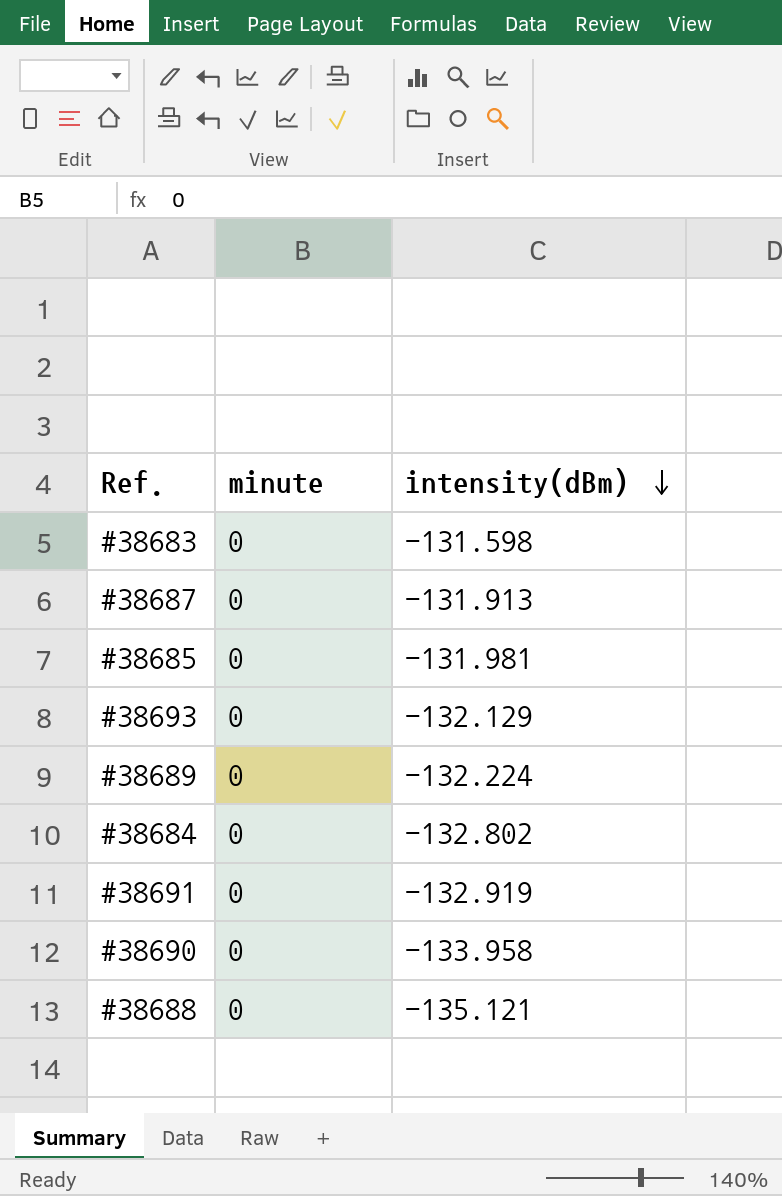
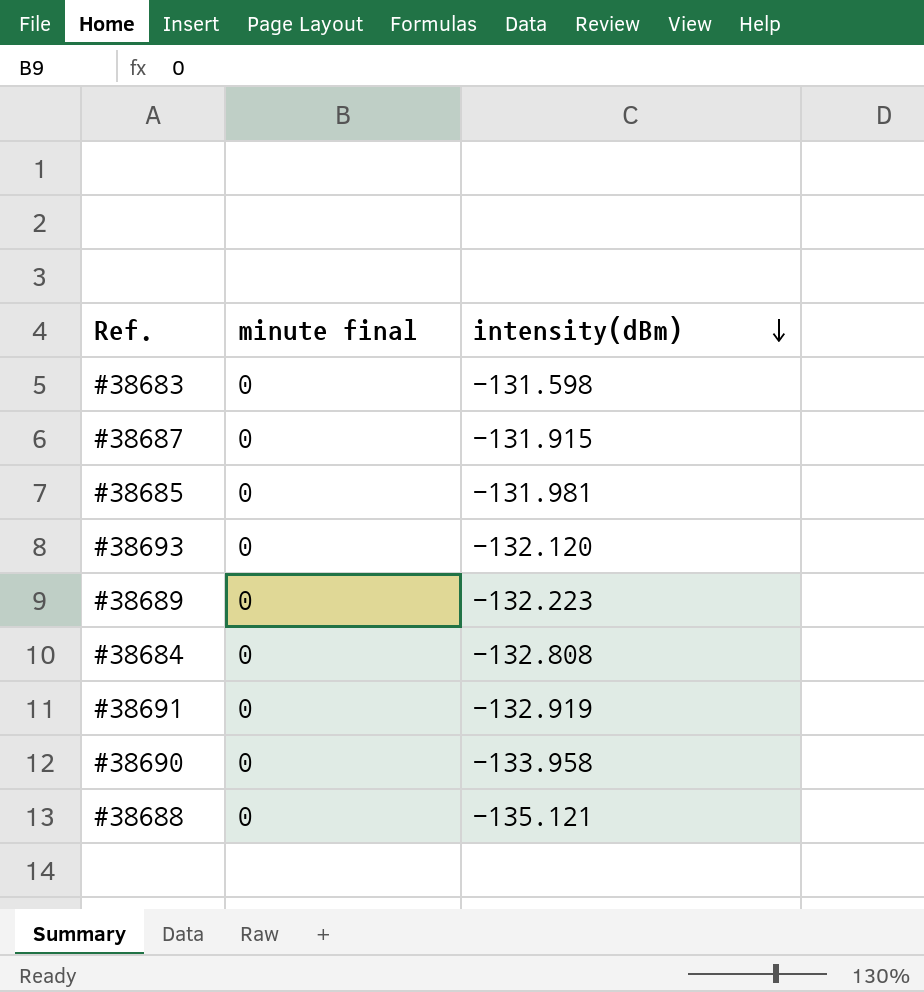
column name: minute -> minute final
#38687 | intensity(dBm): -131.913 -> -131.915
#38693 | intensity(dBm): -132.129 -> -132.120
#38689 | intensity(dBm): -132.224 -> -132.223
#38684 | intensity(dBm): -132.802 -> -132.808

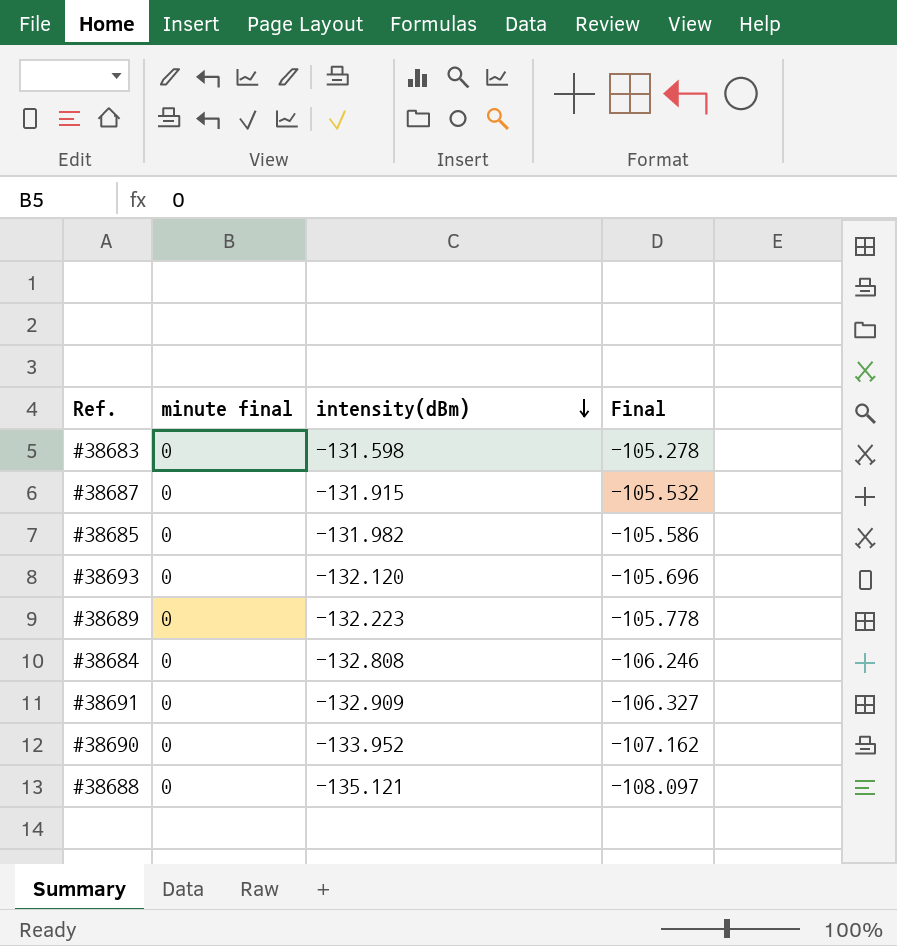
column Final | formula: none -> [intensity(dBm)] * 0.8
#38685 | intensity(dBm): -131.981 -> -131.982
#38691 | intensity(dBm): -132.919 -> -132.909
#38690 | intensity(dBm): -133.958 -> -133.952

